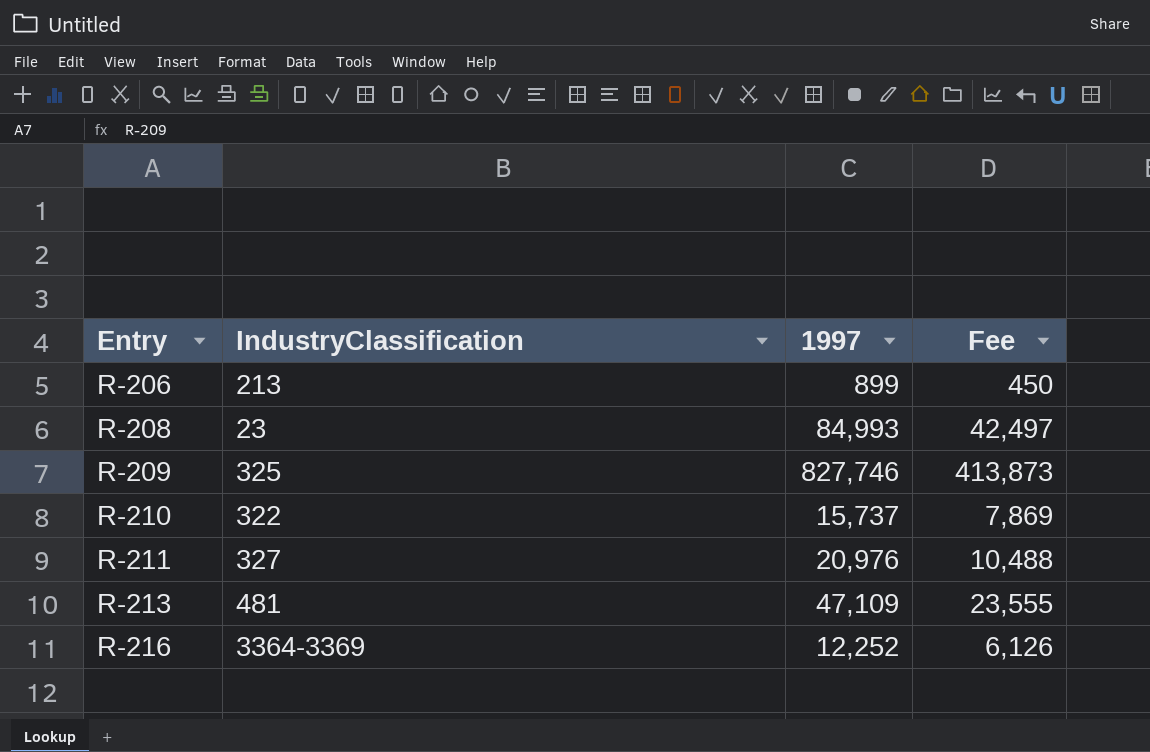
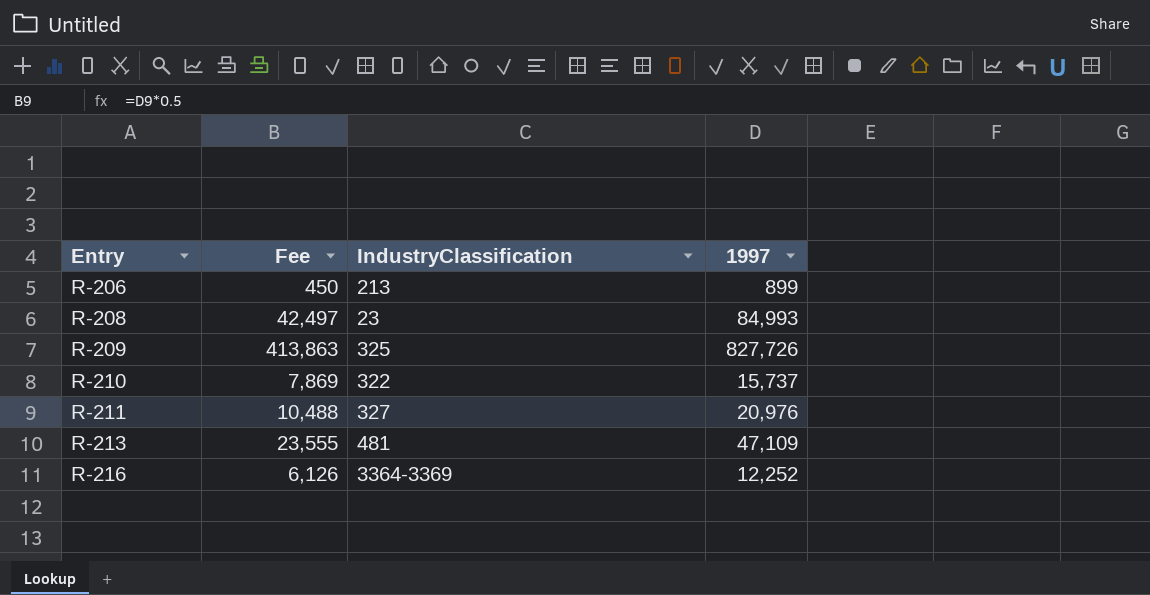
column Fee | position: 4 -> 2
R-209 | Fee: 413,873 -> 413,863
R-209 | 1997: 827,746 -> 827,726

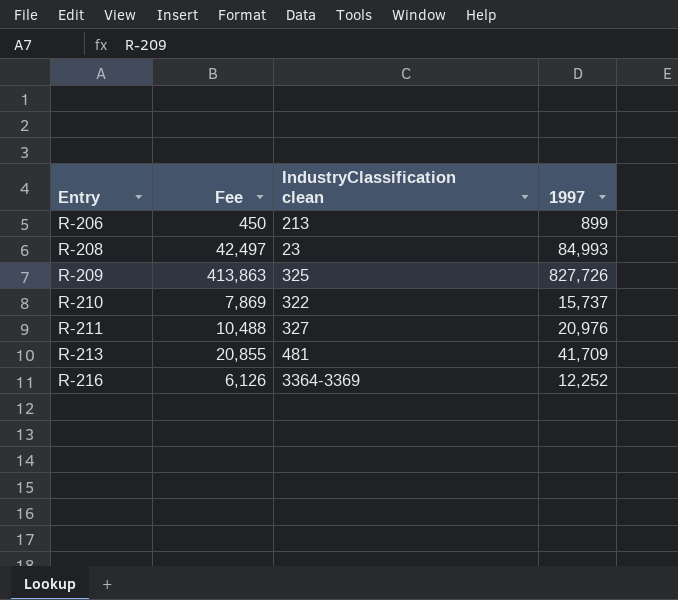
column name: IndustryClassification -> IndustryClassification clean
R-213 | Fee: 23,555 -> 20,855
R-213 | 1997: 47,109 -> 41,709

